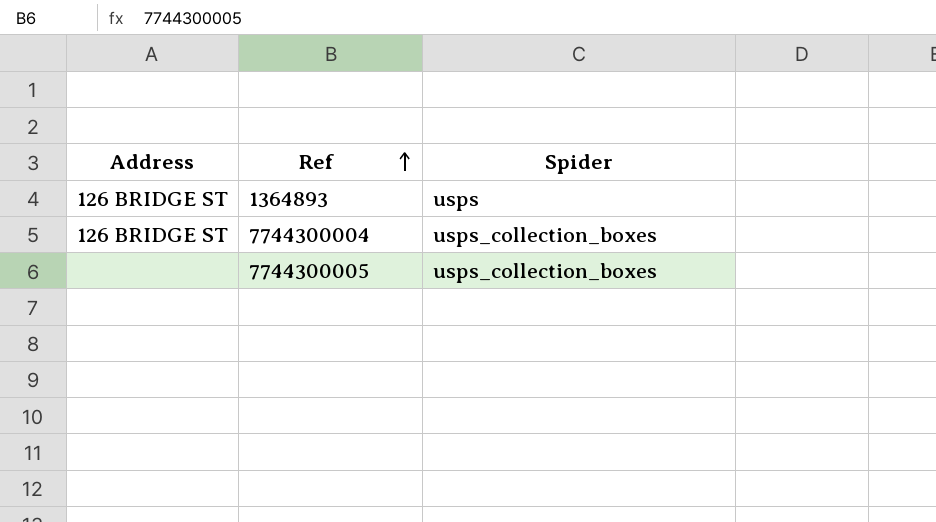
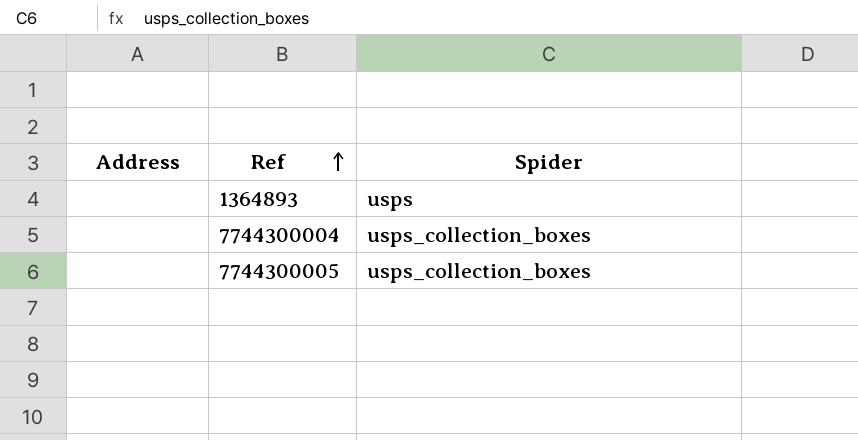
1364893 | Address: 126 BRIDGE ST -> none
7744300004 | Address: 126 BRIDGE ST -> none

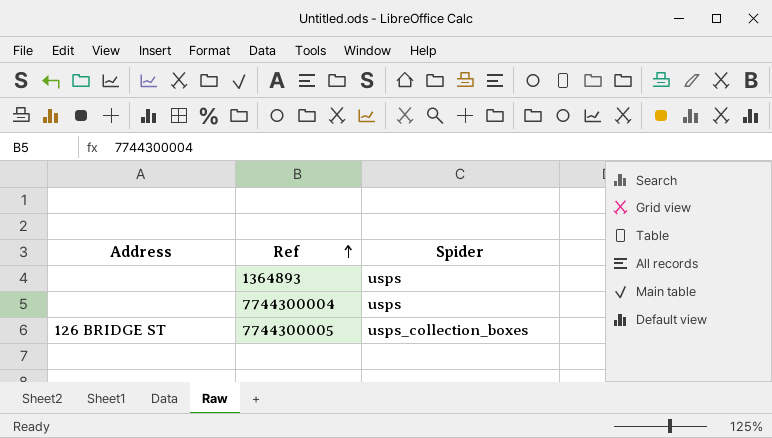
7744300004 | Spider: usps_collection_boxes -> usps
7744300005 | Address: none -> 126 BRIDGE ST

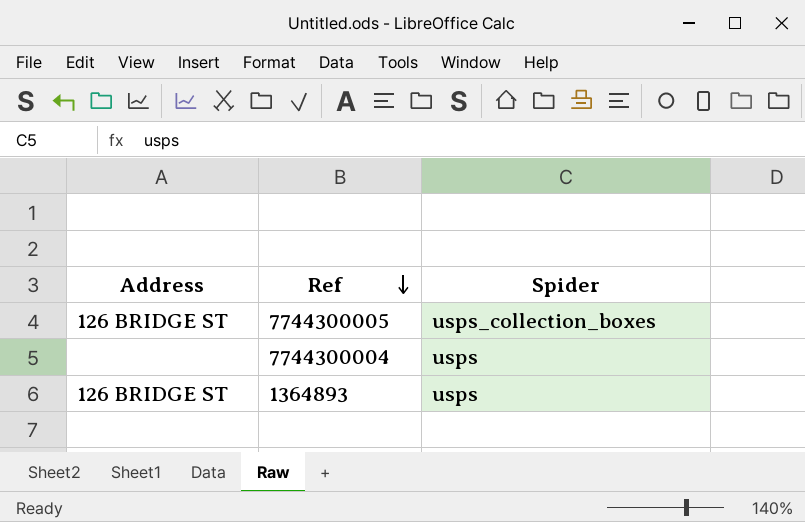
row order: Ref ascending -> Ref descending
1364893 | Address: none -> 126 BRIDGE ST

